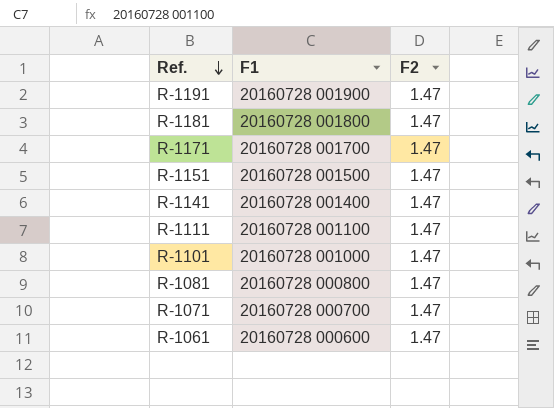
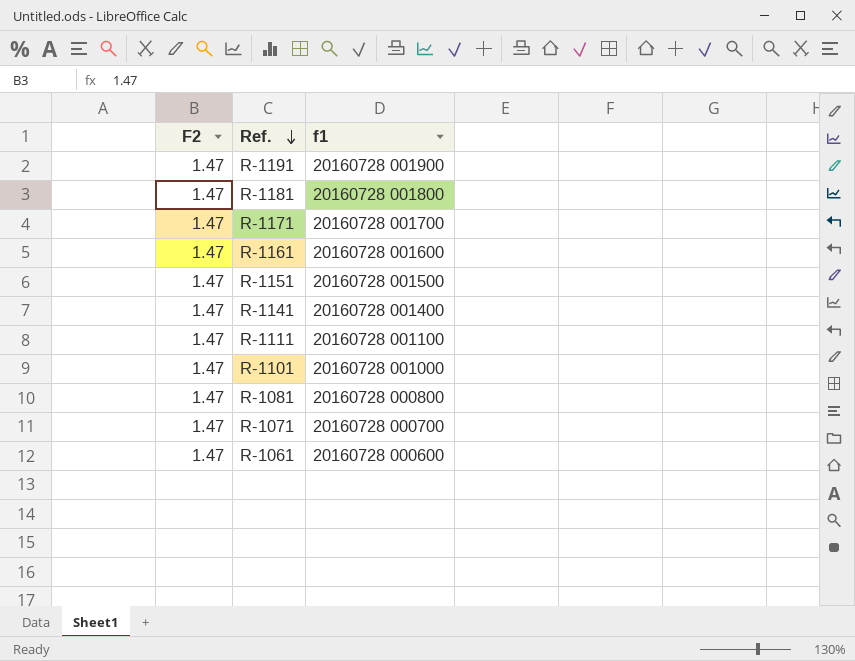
column F2 | position: 3 -> 1
column name: F1 -> f1
row R-1161: none -> 1.47 | 20160728 001600

